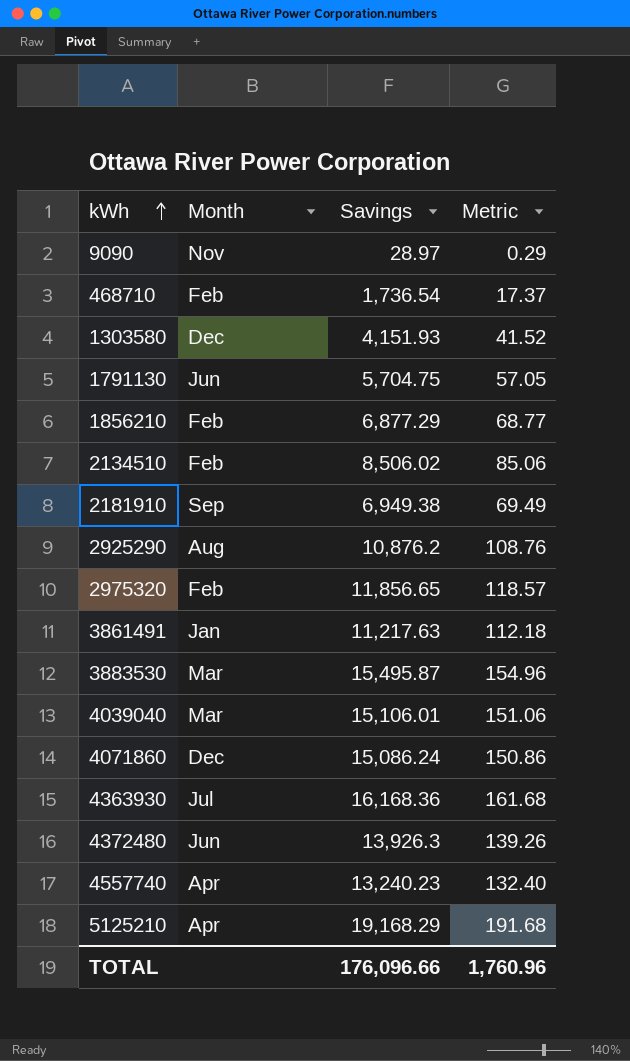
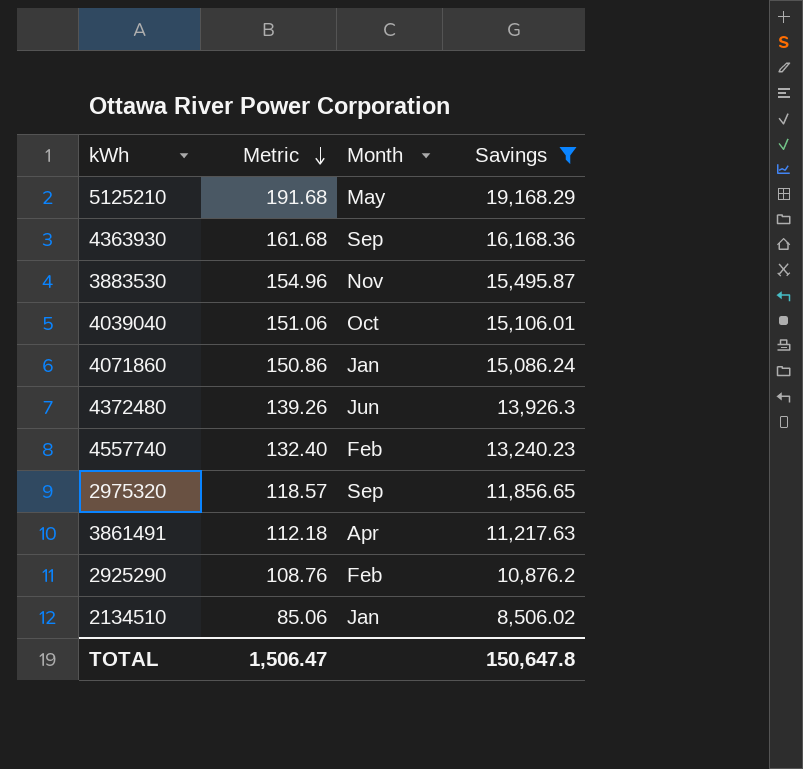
filter: none -> Savings >= 8,506.02
row order: kWh ascending -> Metric descending
column Metric | position: 4 -> 2
5125210 | Month: Apr -> May
4363930 | Month: Jul -> Sep
3883530 | Month: Mar -> Nov
4039040 | Month: Mar -> Oct
4071860 | Month: Dec -> Jan
4557740 | Month: Apr -> Feb
2975320 | Month: Feb -> Sep
3861491 | Month: Jan -> Apr
2925290 | Month: Aug -> Feb
2134510 | Month: Feb -> Jan
TOTAL | Metric: 1,760.96 -> 1,506.47
TOTAL | Savings: 176,096.66 -> 150,647.8

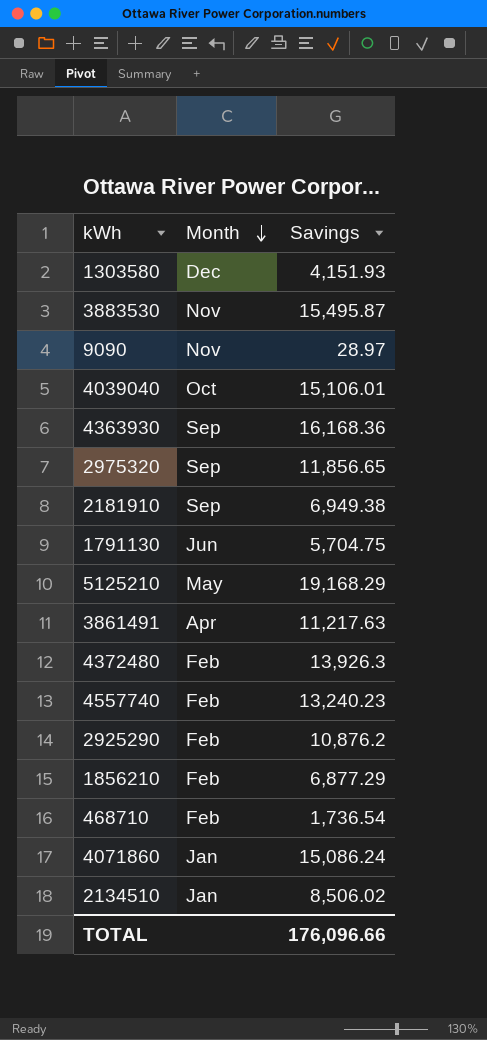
filter: Savings >= 8,506.02 -> none
row order: Metric descending -> Month descending
column Metric | formula: [Savings] * 0.01 -> none
4372480 | Month: Jun -> Feb
TOTAL | Savings: 150,647.8 -> 176,096.66

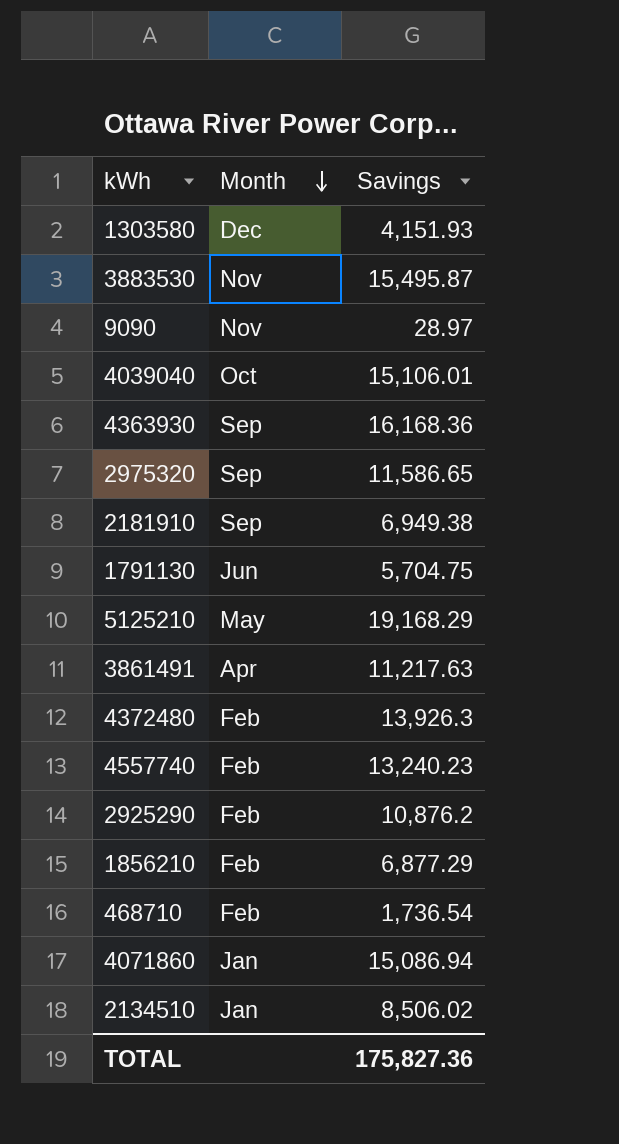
2975320 | Savings: 11,856.65 -> 11,586.65
4071860 | Savings: 15,086.24 -> 15,086.94
TOTAL | Savings: 176,096.66 -> 175,827.36

